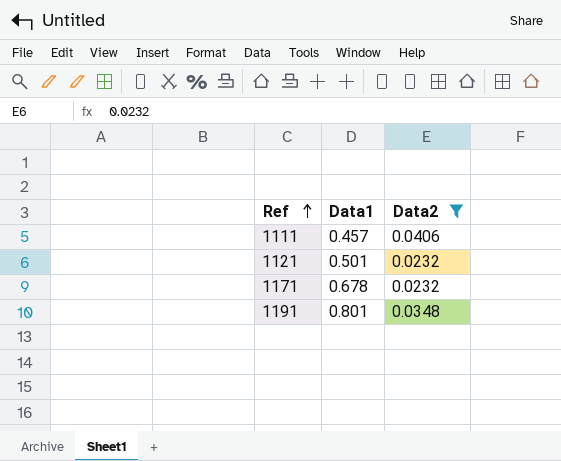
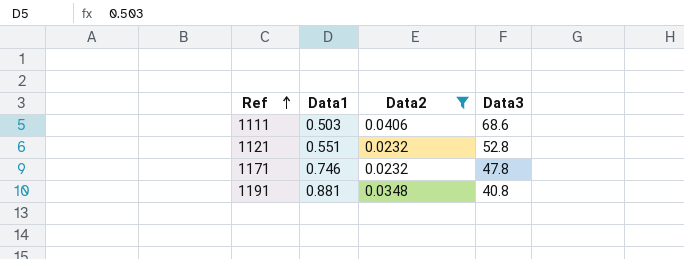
column Data3 | position: none -> 4
1111 | Data1: 0.457 -> 0.503
1121 | Data1: 0.501 -> 0.551
1171 | Data1: 0.678 -> 0.746
1191 | Data1: 0.801 -> 0.881

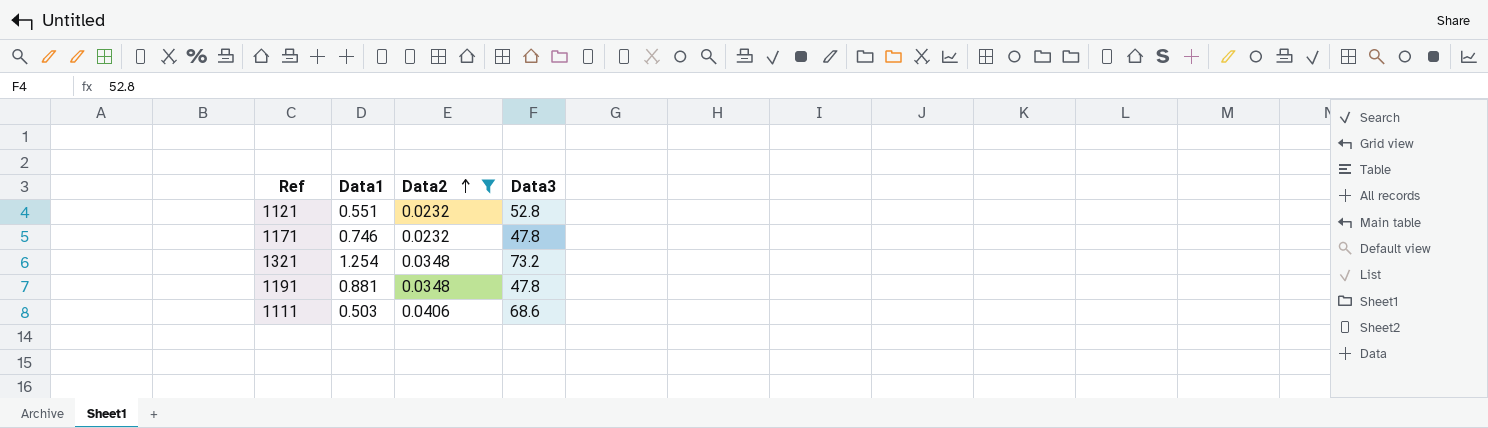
row order: Ref ascending -> Data2 ascending
row 1321: none -> 1.254 | 0.0348 | 73.2
1191 | Data3: 40.8 -> 47.8

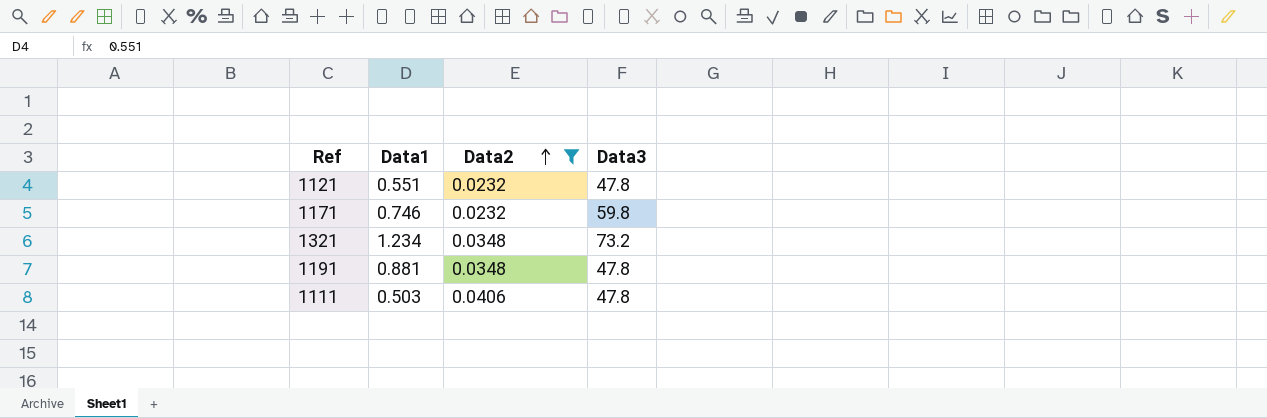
1121 | Data3: 52.8 -> 47.8
1171 | Data3: 47.8 -> 59.8
1321 | Data1: 1.254 -> 1.234
1111 | Data3: 68.6 -> 47.8

